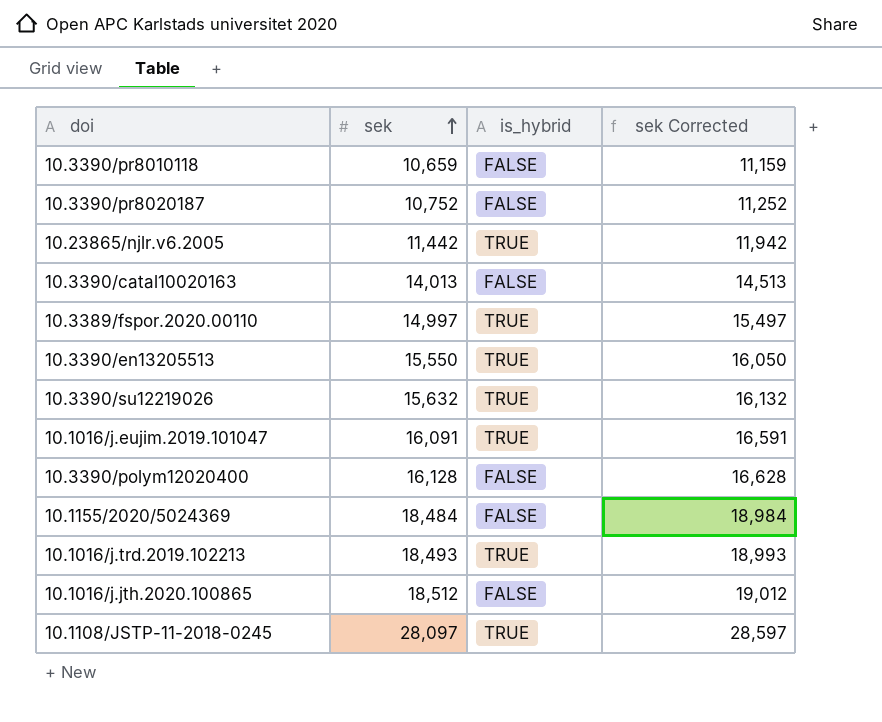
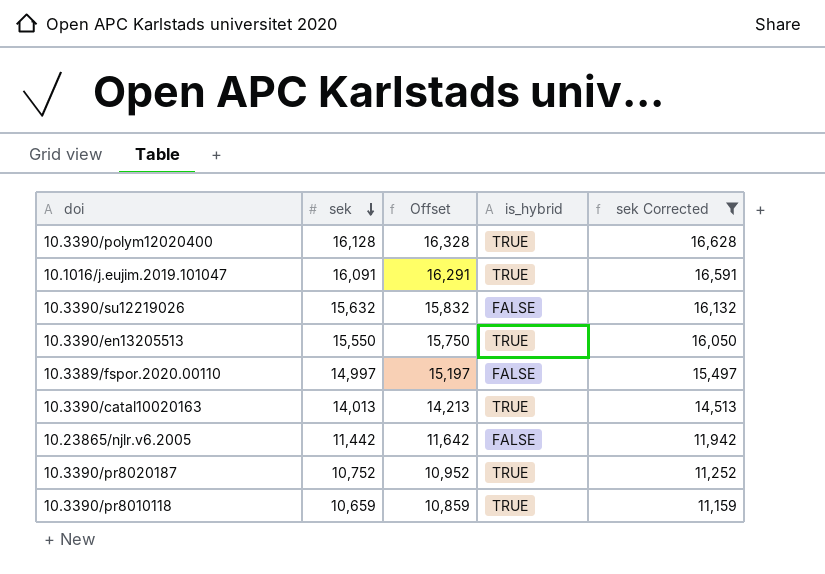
filter: none -> sek Corrected <= 16,628
row order: sek ascending -> sek descending
column Offset | formula: none -> [sek] + 200
10.3390/polym12020400 | is_hybrid: FALSE -> TRUE
10.3390/su12219026 | is_hybrid: TRUE -> FALSE
10.3389/fspor.2020.00110 | is_hybrid: TRUE -> FALSE
10.3390/catal10020163 | is_hybrid: FALSE -> TRUE
10.23865/njlr.v6.2005 | is_hybrid: TRUE -> FALSE
10.3390/pr8020187 | is_hybrid: FALSE -> TRUE
10.3390/pr8010118 | is_hybrid: FALSE -> TRUE

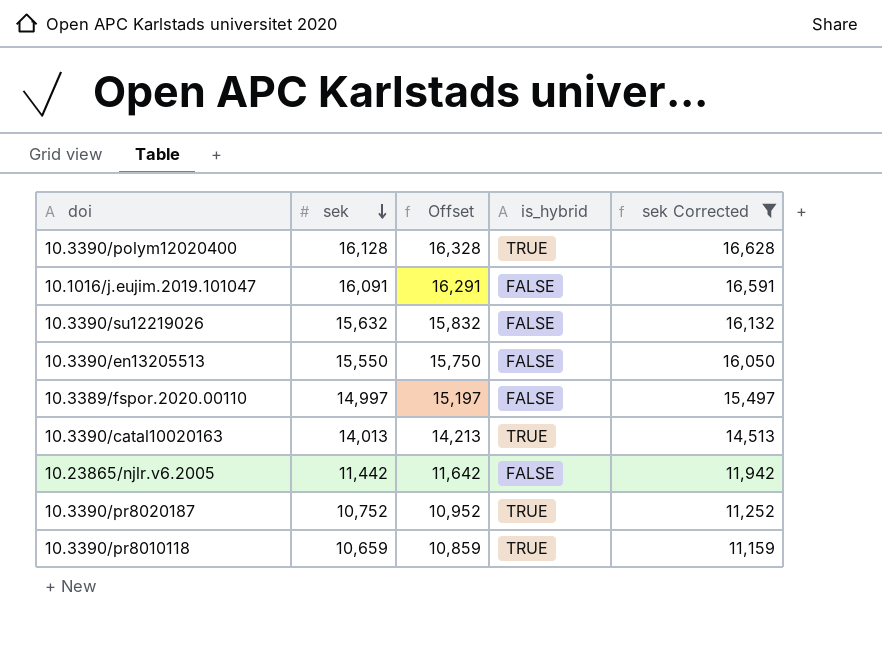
10.1016/j.eujim.2019.101047 | is_hybrid: TRUE -> FALSE
10.3390/en13205513 | is_hybrid: TRUE -> FALSE

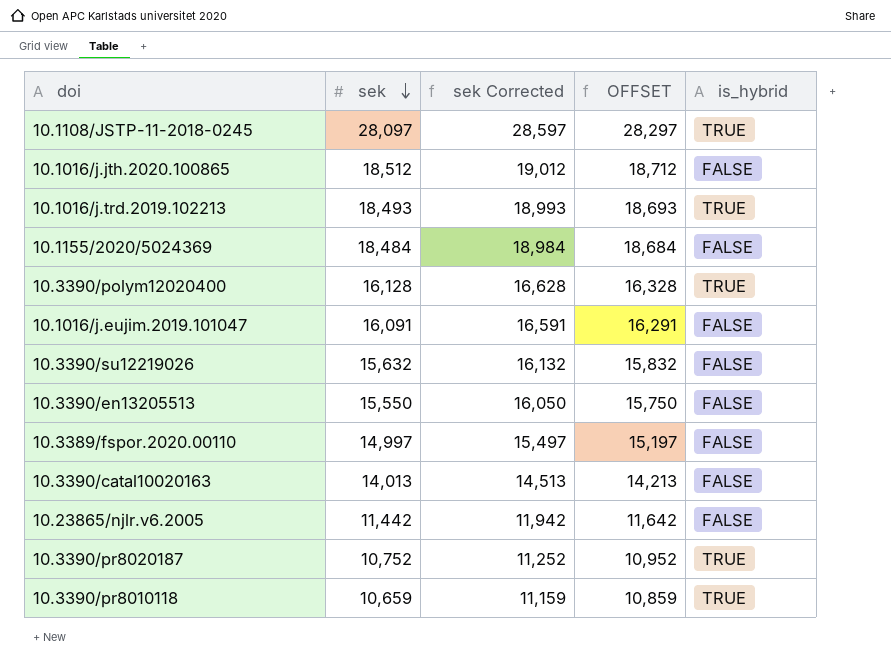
filter: sek Corrected <= 16,628 -> none
column sek Corrected | position: 5 -> 3
column name: Offset -> OFFSET
10.3390/catal10020163 | is_hybrid: TRUE -> FALSE

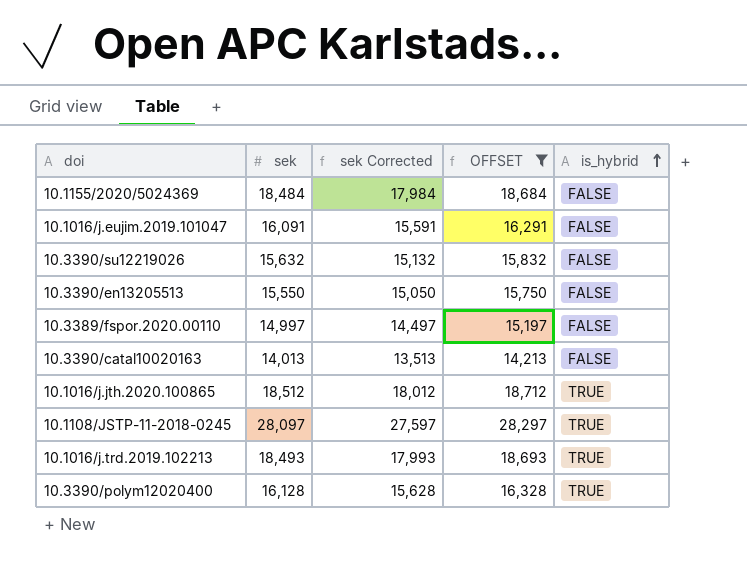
filter: none -> OFFSET >= 14,213
row order: sek descending -> is_hybrid ascending
column sek Corrected | formula: [sek] + 500 -> [sek] - 500
10.1016/j.jth.2020.100865 | is_hybrid: FALSE -> TRUE

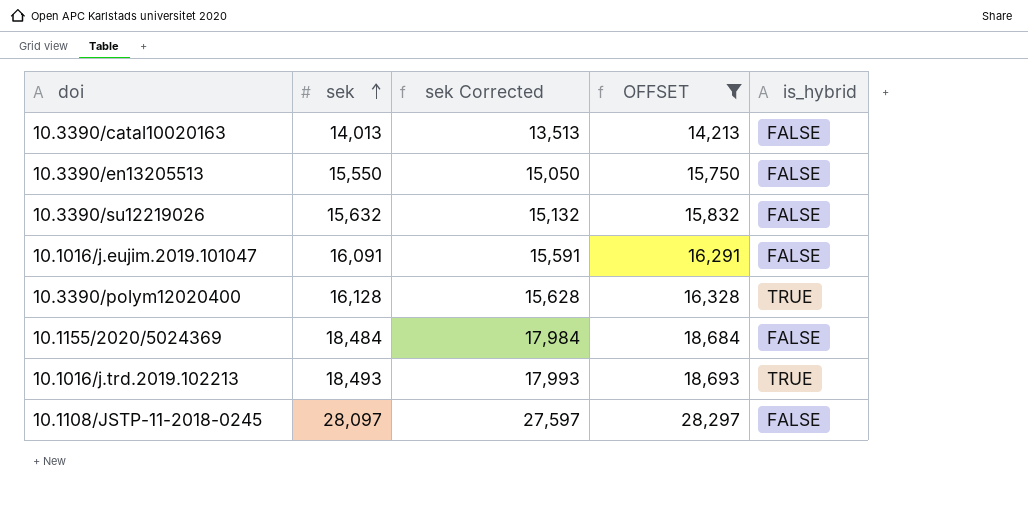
row order: is_hybrid ascending -> sek ascending
row 10.3389/fspor.2020.00110: 14,997 | 14,497 | 15,197 | FALSE -> none
row 10.1016/j.jth.2020.100865: 18,512 | 18,012 | 18,712 | TRUE -> none
10.1108/JSTP-11-2018-0245 | is_hybrid: TRUE -> FALSE

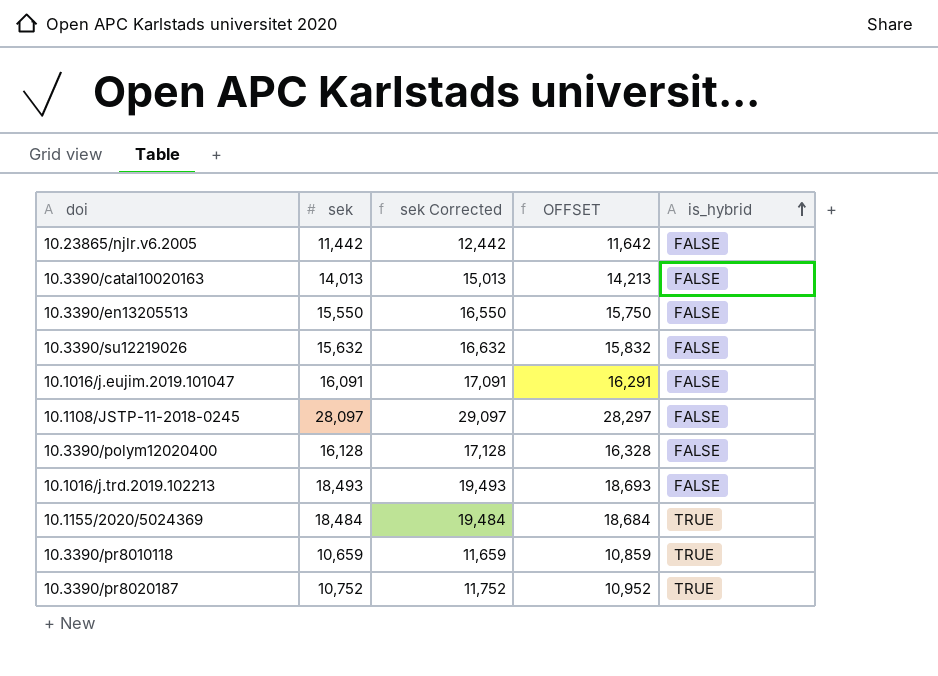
filter: OFFSET >= 14,213 -> none
row order: sek ascending -> is_hybrid ascending
column sek Corrected | formula: [sek] - 500 -> [sek] + 1000
10.3390/polym12020400 | is_hybrid: TRUE -> FALSE
10.1016/j.trd.2019.102213 | is_hybrid: TRUE -> FALSE
10.1155/2020/5024369 | is_hybrid: FALSE -> TRUE

